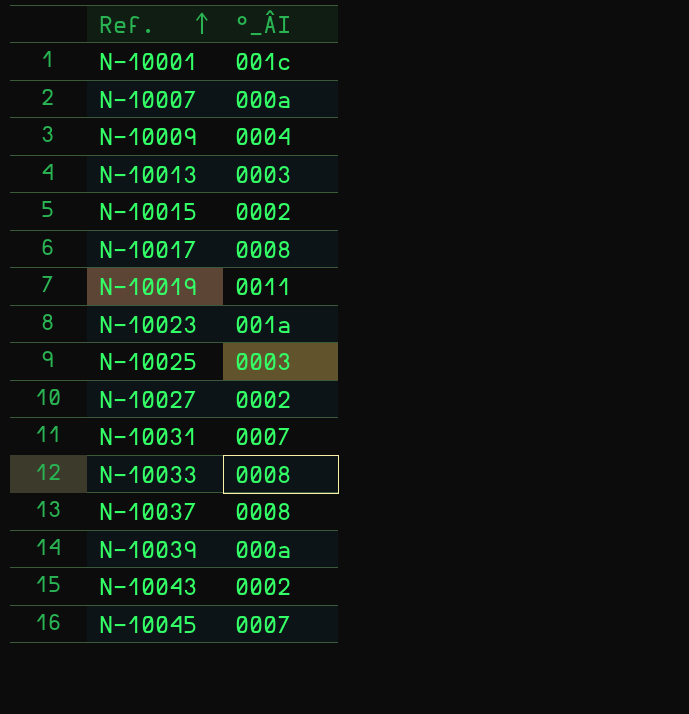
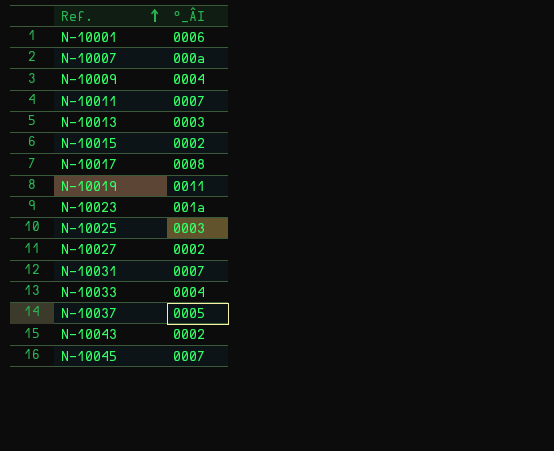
row N-10039: 000a -> none
N-10001 | °_ÂI: 001c -> 0006
row N-10011: none -> 0007
N-10033 | °_ÂI: 0008 -> 0004
N-10037 | °_ÂI: 0008 -> 0005

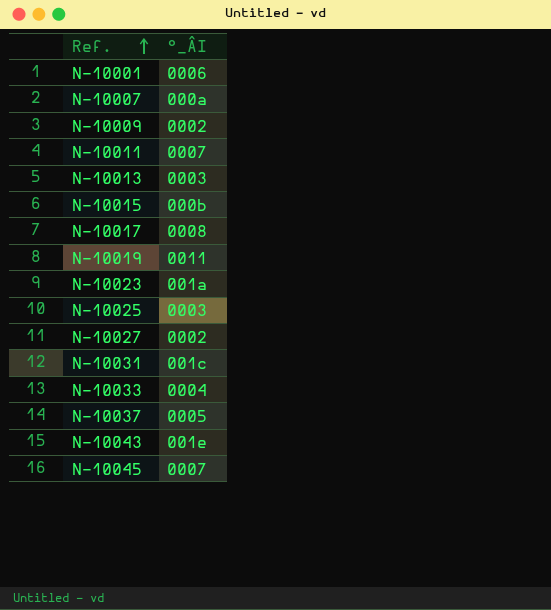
N-10009 | °_ÂI: 0004 -> 0002
N-10015 | °_ÂI: 0002 -> 000b
N-10031 | °_ÂI: 0007 -> 001c
N-10043 | °_ÂI: 0002 -> 001e

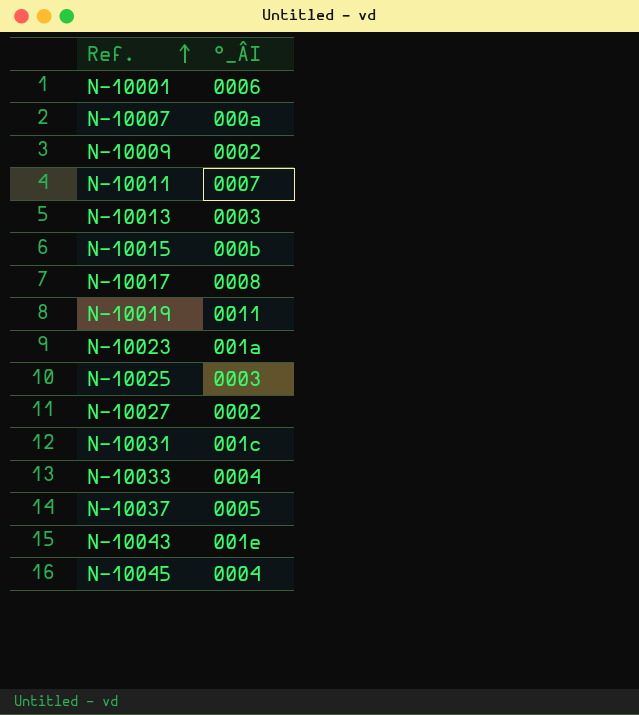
N-10045 | °_ÂI: 0007 -> 0004

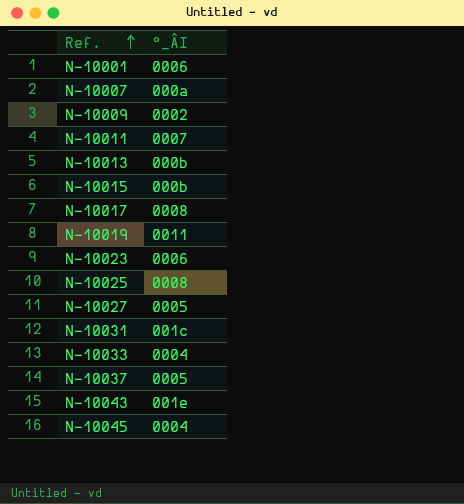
N-10013 | °_ÂI: 0003 -> 000b
N-10023 | °_ÂI: 001a -> 0006
N-10025 | °_ÂI: 0003 -> 0008
N-10027 | °_ÂI: 0002 -> 0005

